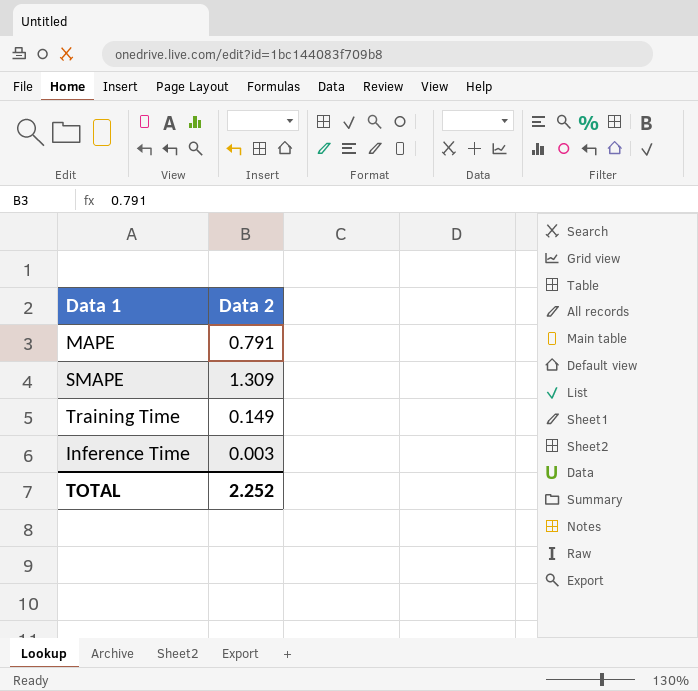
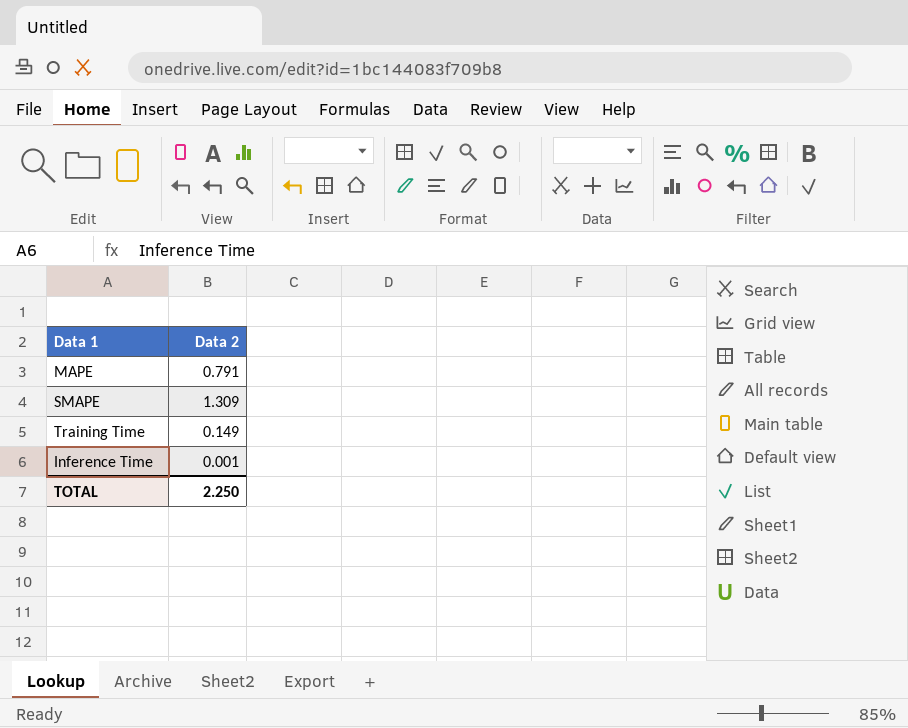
Inference Time | Data 2: 0.003 -> 0.001
TOTAL | Data 2: 2.252 -> 2.250

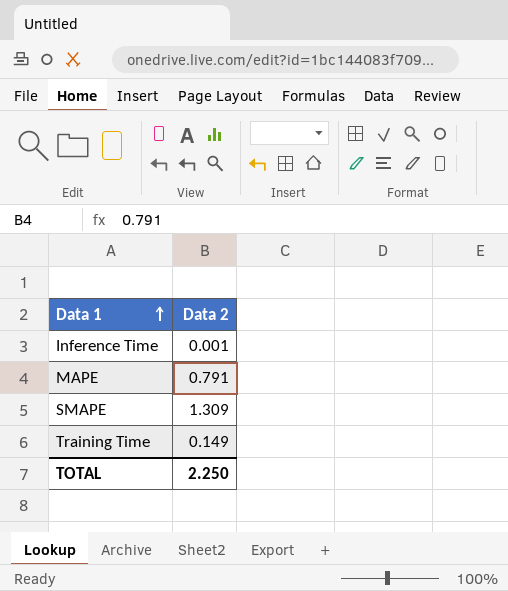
row order: none -> Data 1 ascending

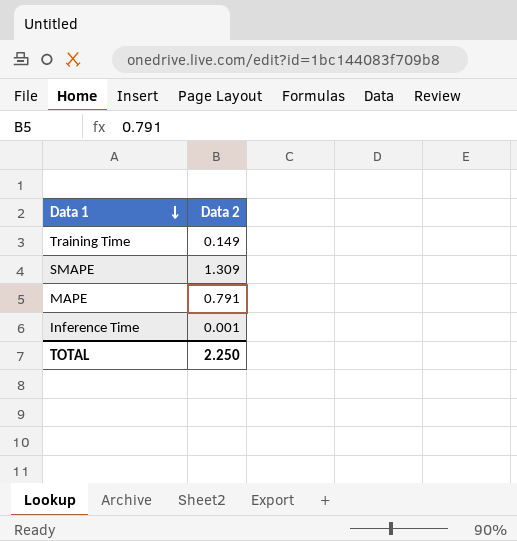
row order: Data 1 ascending -> Data 1 descending

